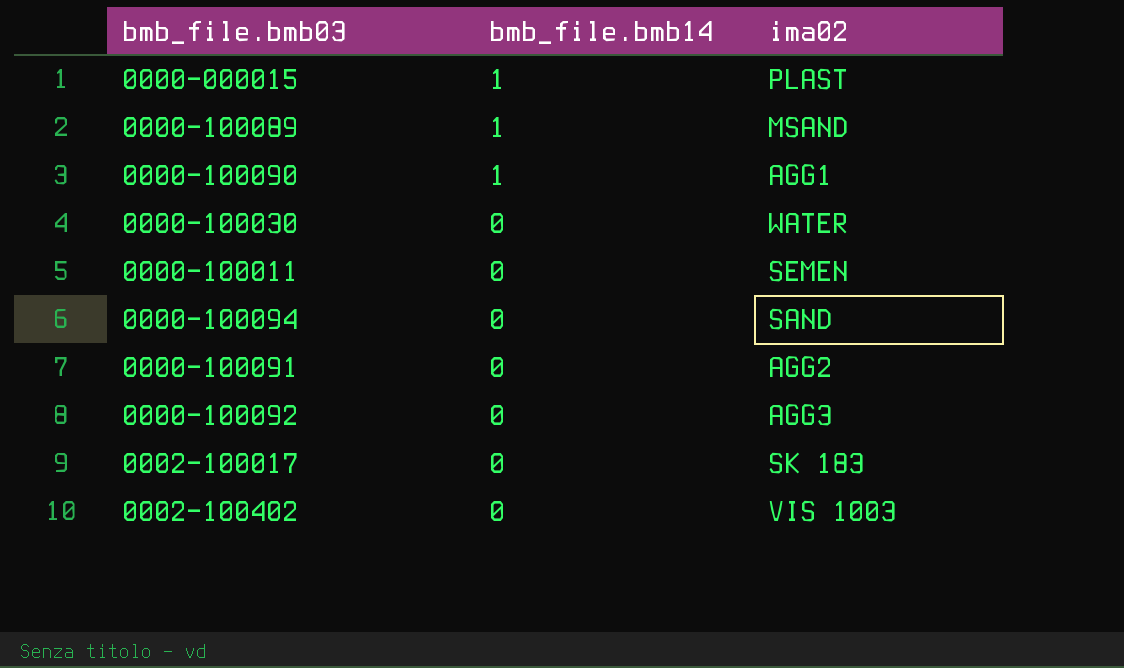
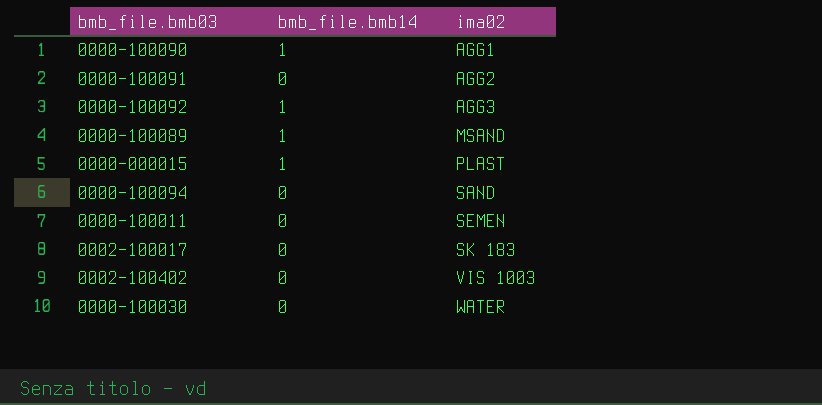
row order: bmb_file.bmb14 descending -> ima02 ascending
0000-100092 | bmb_file.bmb14: 0 -> 1

